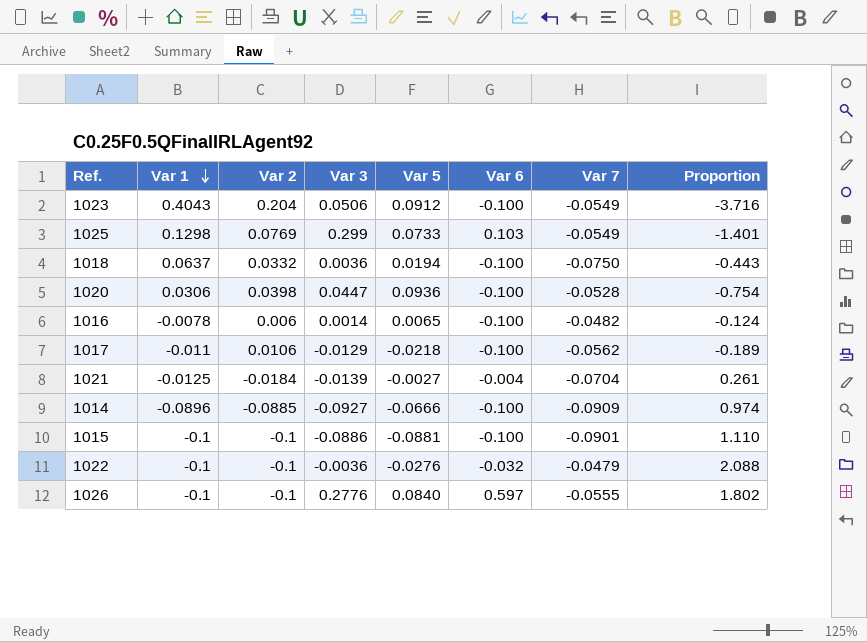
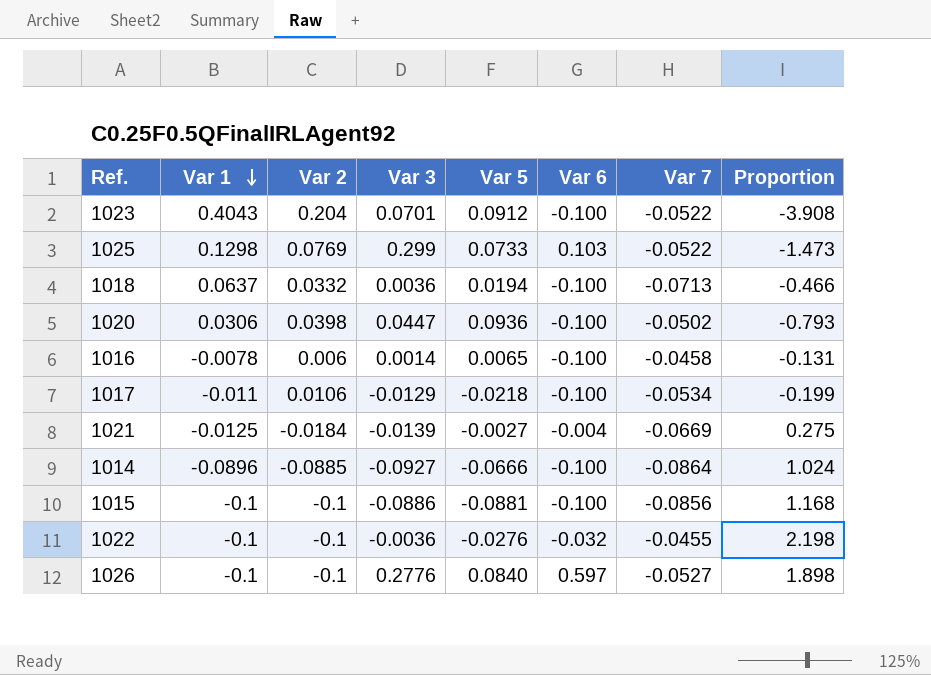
1023 | Var 3: 0.0506 -> 0.0701
1023 | Var 7: -0.0549 -> -0.0522
1023 | Proportion: -3.716 -> -3.908
1025 | Var 7: -0.0549 -> -0.0522
1025 | Proportion: -1.401 -> -1.473
1018 | Var 7: -0.0750 -> -0.0713
1018 | Proportion: -0.443 -> -0.466
1020 | Var 7: -0.0528 -> -0.0502
1020 | Proportion: -0.754 -> -0.793
1016 | Var 7: -0.0482 -> -0.0458
1016 | Proportion: -0.124 -> -0.131
1017 | Var 7: -0.0562 -> -0.0534
1017 | Proportion: -0.189 -> -0.199
1021 | Var 7: -0.0704 -> -0.0669
1021 | Proportion: 0.261 -> 0.275
1014 | Var 7: -0.0909 -> -0.0864
1014 | Proportion: 0.974 -> 1.024
1015 | Var 7: -0.0901 -> -0.0856
1015 | Proportion: 1.110 -> 1.168
1022 | Var 7: -0.0479 -> -0.0455
1022 | Proportion: 2.088 -> 2.198
1026 | Var 7: -0.0555 -> -0.0527
1026 | Proportion: 1.802 -> 1.898

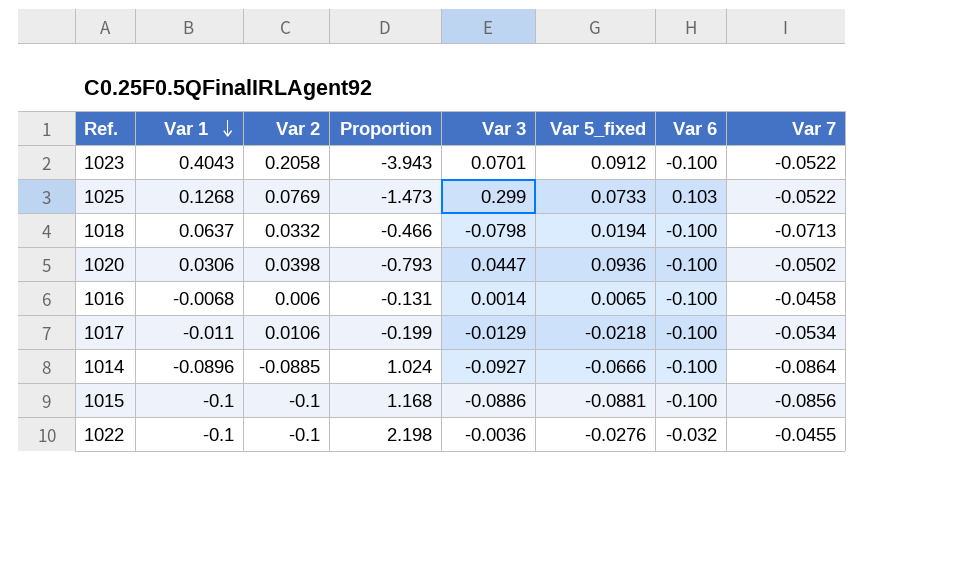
column Proportion | position: 8 -> 4
column name: Var 5 -> Var 5_fixed
row 1021: -0.0125 | -0.0184 | -0.0139 | -0.0027 | -0.004 | -0.0669 | 0.275 -> none
row 1026: -0.1 | -0.1 | 0.2776 | 0.0840 | 0.597 | -0.0527 | 1.898 -> none
1023 | Var 2: 0.204 -> 0.2058
1023 | Proportion: -3.908 -> -3.943
1025 | Var 1: 0.1298 -> 0.1268
1018 | Var 3: 0.0036 -> -0.0798
1016 | Var 1: -0.0078 -> -0.0068

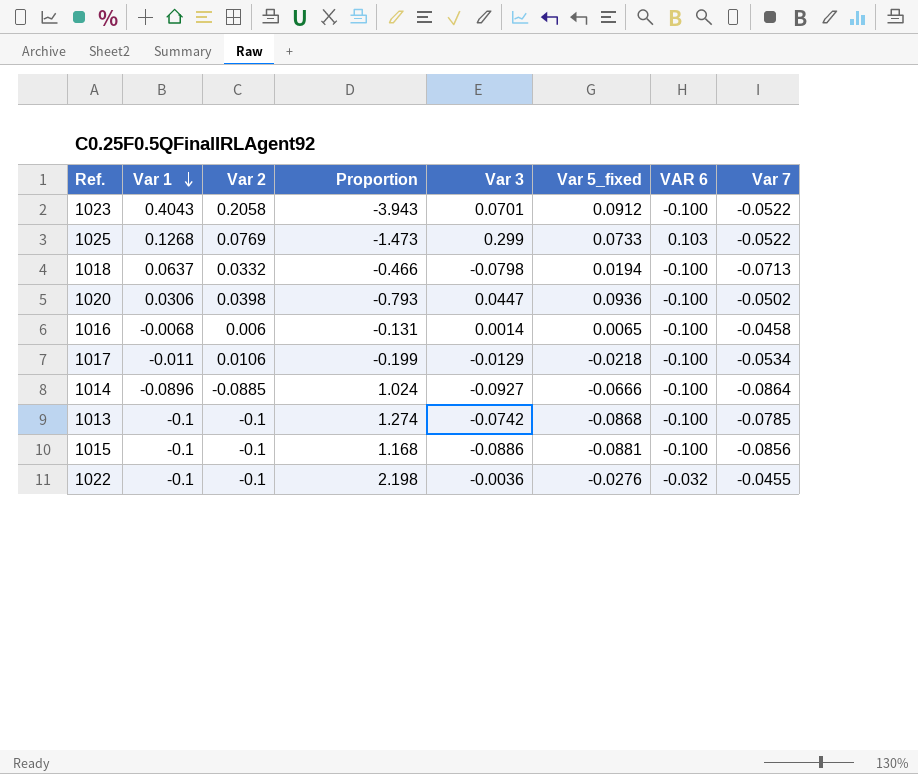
column name: Var 6 -> VAR 6
row 1013: none -> -0.1 | -0.1 | 1.274 | -0.0742 | -0.0868 | -0.100 | -0.0785

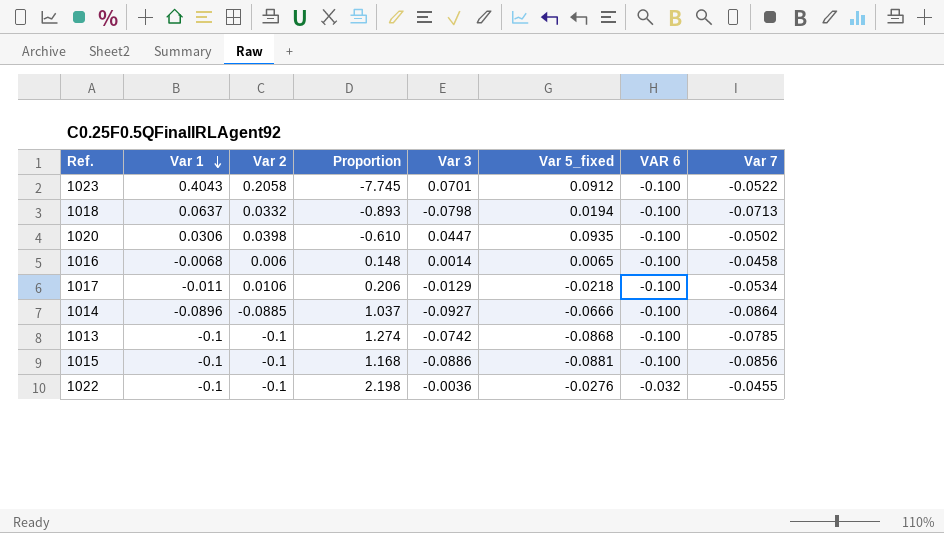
column Proportion | formula: [Var 2] / [Var 7] -> [Var 1] / [Var 7]
row 1025: 0.1268 | 0.0769 | -1.473 | 0.299 | 0.0733 | 0.103 | -0.0522 -> none
1020 | Var 5_fixed: 0.0936 -> 0.0935

